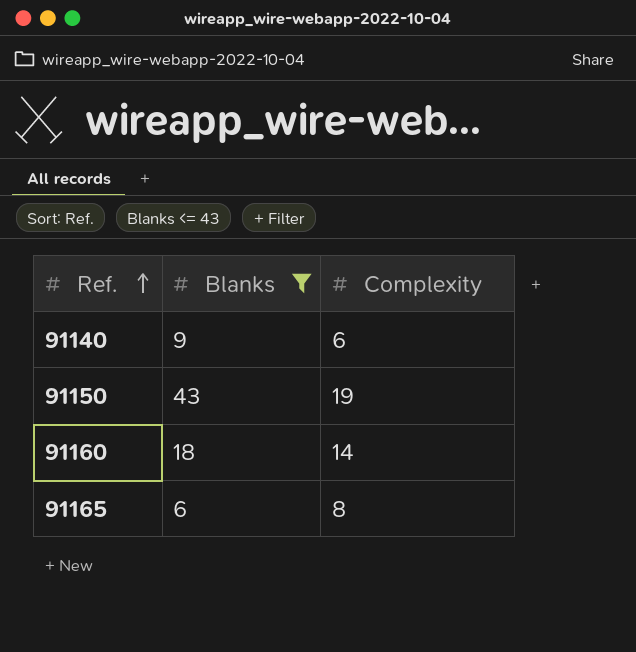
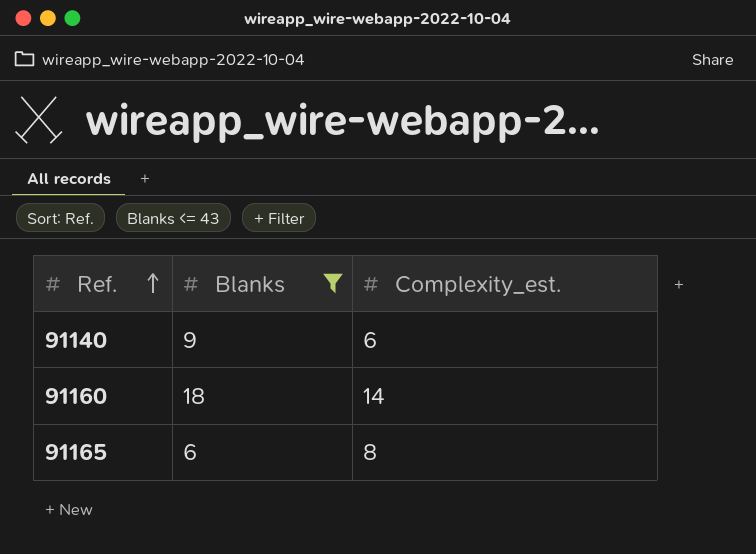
column name: Complexity -> Complexity_est.
row 91150: 43 | 19 -> none

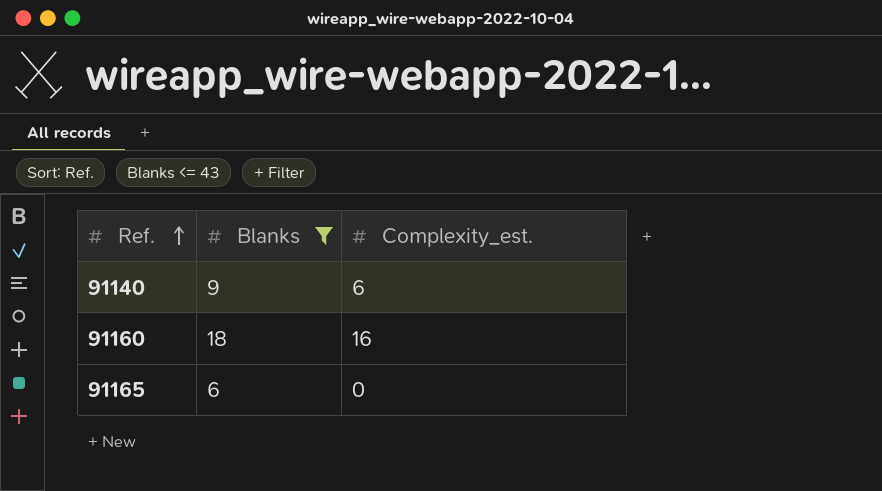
91160 | Complexity_est.: 14 -> 16
91165 | Complexity_est.: 8 -> 0

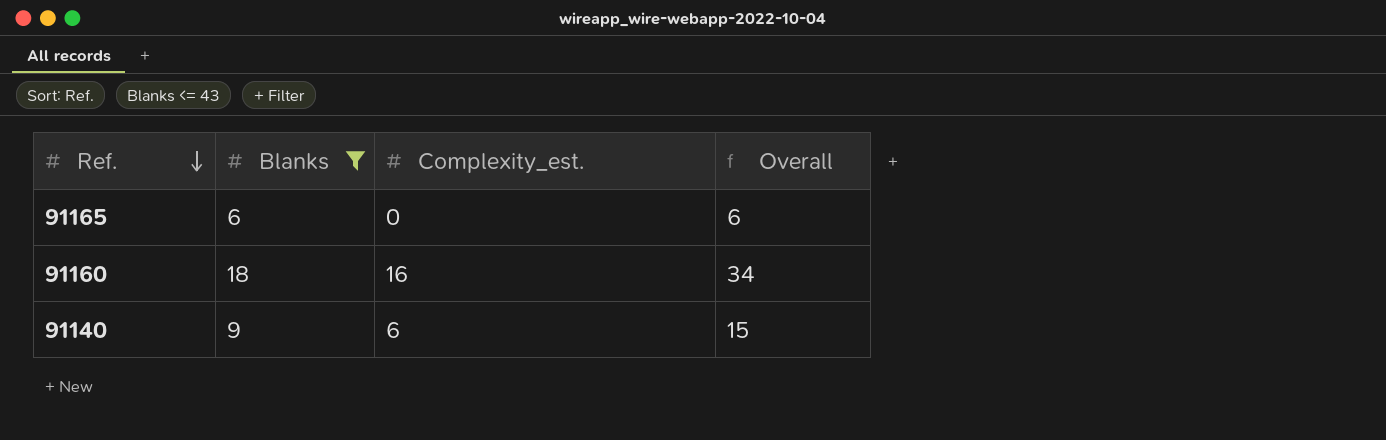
row order: Ref. ascending -> Ref. descending
column Overall | formula: none -> [Blanks] + [Complexity_est.]

